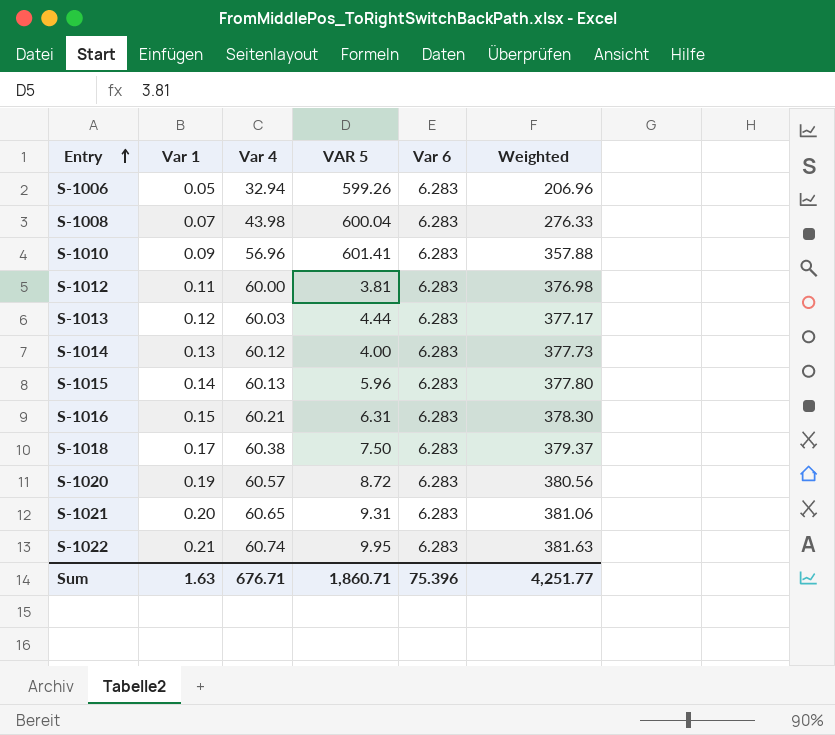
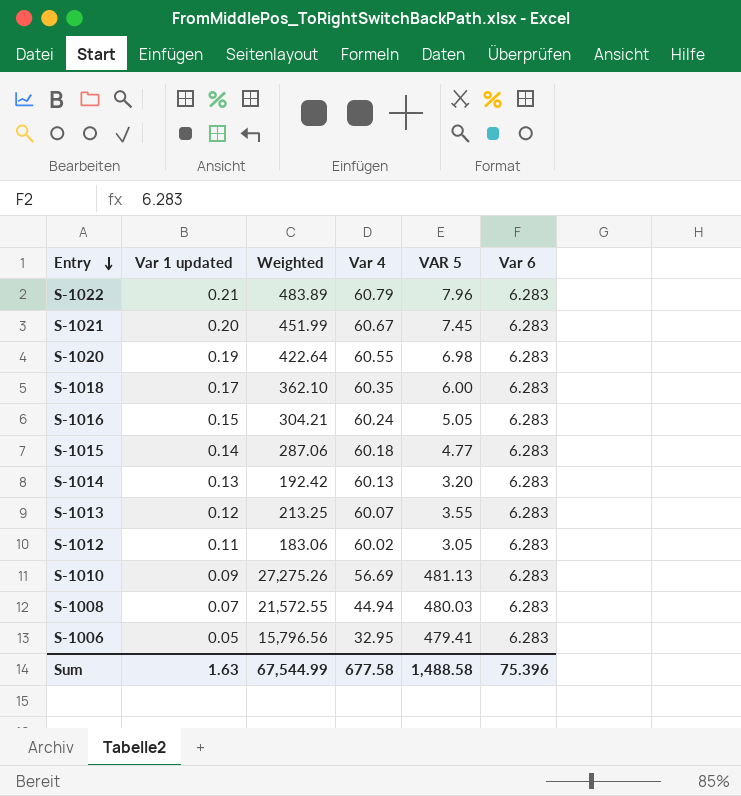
row order: Entry ascending -> Entry descending
column name: Var 1 -> Var 1 updated
column Weighted | formula: [Var 4] * [Var 6] -> [Var 4] * [VAR 5]
column Weighted | position: 6 -> 3
S-1022 | Var 4: 60.74 -> 60.79
S-1022 | VAR 5: 9.95 -> 7.96
S-1021 | Var 4: 60.65 -> 60.67
S-1021 | VAR 5: 9.31 -> 7.45
S-1020 | Var 4: 60.57 -> 60.55
S-1020 | VAR 5: 8.72 -> 6.98
S-1018 | Var 4: 60.38 -> 60.35
S-1018 | VAR 5: 7.50 -> 6.00
S-1016 | Var 4: 60.21 -> 60.24
S-1016 | VAR 5: 6.31 -> 5.05
S-1015 | Var 4: 60.13 -> 60.18
S-1015 | VAR 5: 5.96 -> 4.77
S-1014 | Var 4: 60.12 -> 60.13
S-1014 | VAR 5: 4.00 -> 3.20
S-1013 | Var 4: 60.03 -> 60.07
S-1013 | VAR 5: 4.44 -> 3.55
S-1012 | Var 4: 60.00 -> 60.02
S-1012 | VAR 5: 3.81 -> 3.05
S-1010 | Var 4: 56.96 -> 56.69
S-1010 | VAR 5: 601.41 -> 481.13
S-1008 | Var 4: 43.98 -> 44.94
S-1008 | VAR 5: 600.04 -> 480.03
S-1006 | Var 4: 32.94 -> 32.95
S-1006 | VAR 5: 599.26 -> 479.41
Sum | Weighted: 4,251.77 -> 67,544.99
Sum | Var 4: 676.71 -> 677.58
Sum | VAR 5: 1,860.71 -> 1,488.58

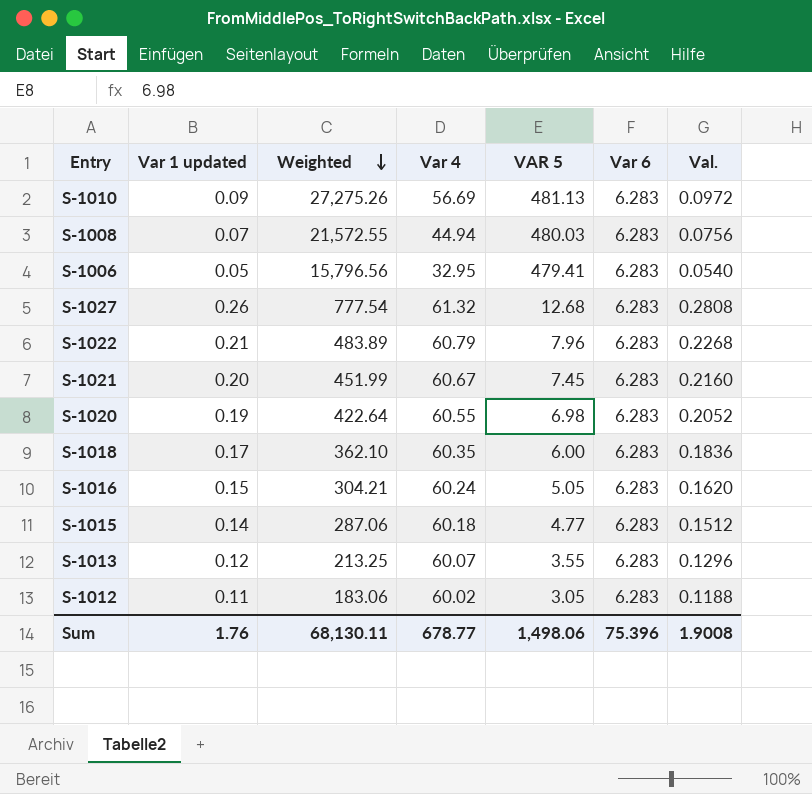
row order: Entry descending -> Weighted descending
column Val. | formula: none -> [Var 1 updated] * 1.08
row S-1014: 0.13 | 192.42 | 60.13 | 3.20 | 6.283 -> none
row S-1027: none -> 0.26 | 777.54 | 61.32 | 12.68 | 6.283 | 0.2808
Sum | Var 1 updated: 1.63 -> 1.76
Sum | Weighted: 67,544.99 -> 68,130.11
Sum | Var 4: 677.58 -> 678.77
Sum | VAR 5: 1,488.58 -> 1,498.06

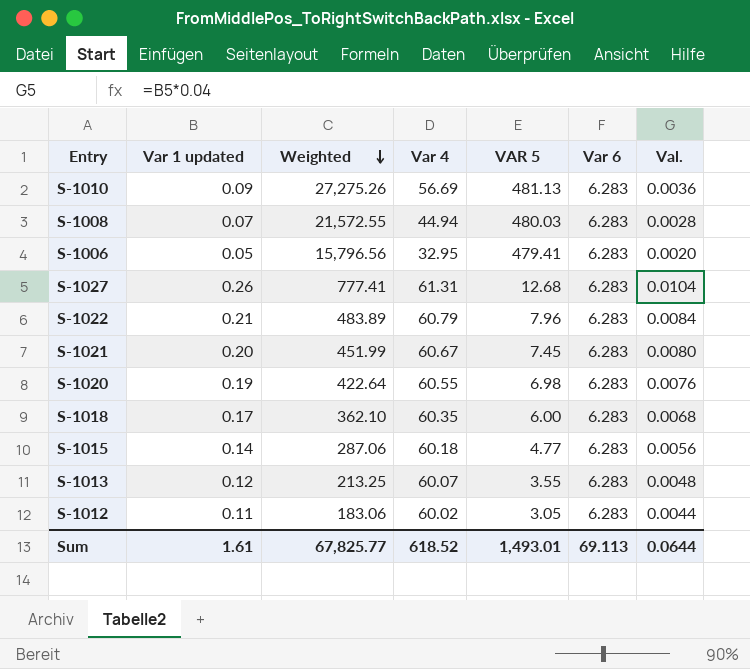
column Val. | formula: [Var 1 updated] * 1.08 -> [Var 1 updated] * 0.04
row S-1016: 0.15 | 304.21 | 60.24 | 5.05 | 6.283 | 0.1620 -> none
S-1027 | Weighted: 777.54 -> 777.41
S-1027 | Var 4: 61.32 -> 61.31
Sum | Var 1 updated: 1.76 -> 1.61
Sum | Weighted: 68,130.11 -> 67,825.77
Sum | Var 4: 678.77 -> 618.52
Sum | VAR 5: 1,498.06 -> 1,493.01
Sum | Var 6: 75.396 -> 69.113
Sum | Val.: 1.9008 -> 0.0644

